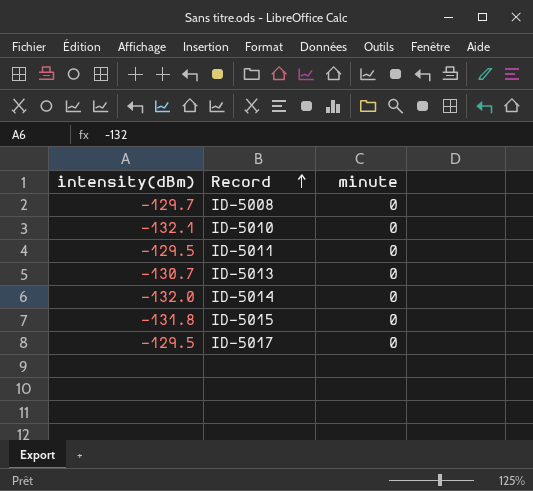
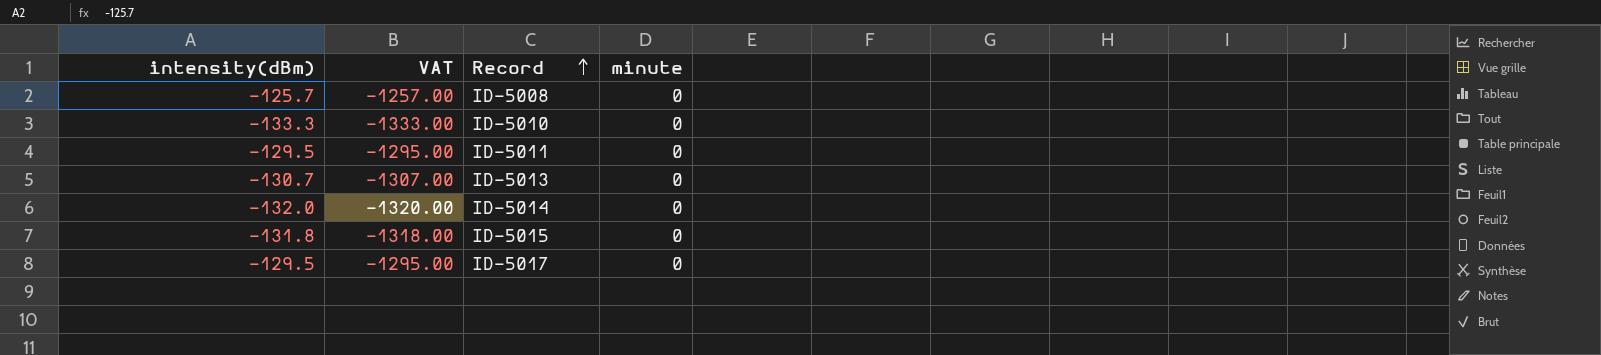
column VAT | formula: none -> [intensity(dBm)] * 10
ID-5008 | intensity(dBm): -129.7 -> -125.7
ID-5010 | intensity(dBm): -132.1 -> -133.3

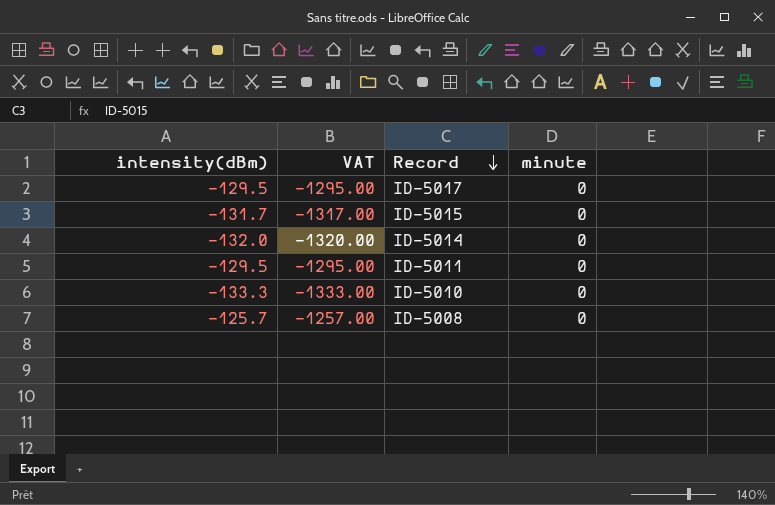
row order: Record ascending -> Record descending
row ID-5013: -130.7 | -1307.00 | 0 -> none
ID-5015 | intensity(dBm): -131.8 -> -131.7
ID-5015 | VAT: -1318.00 -> -1317.00

